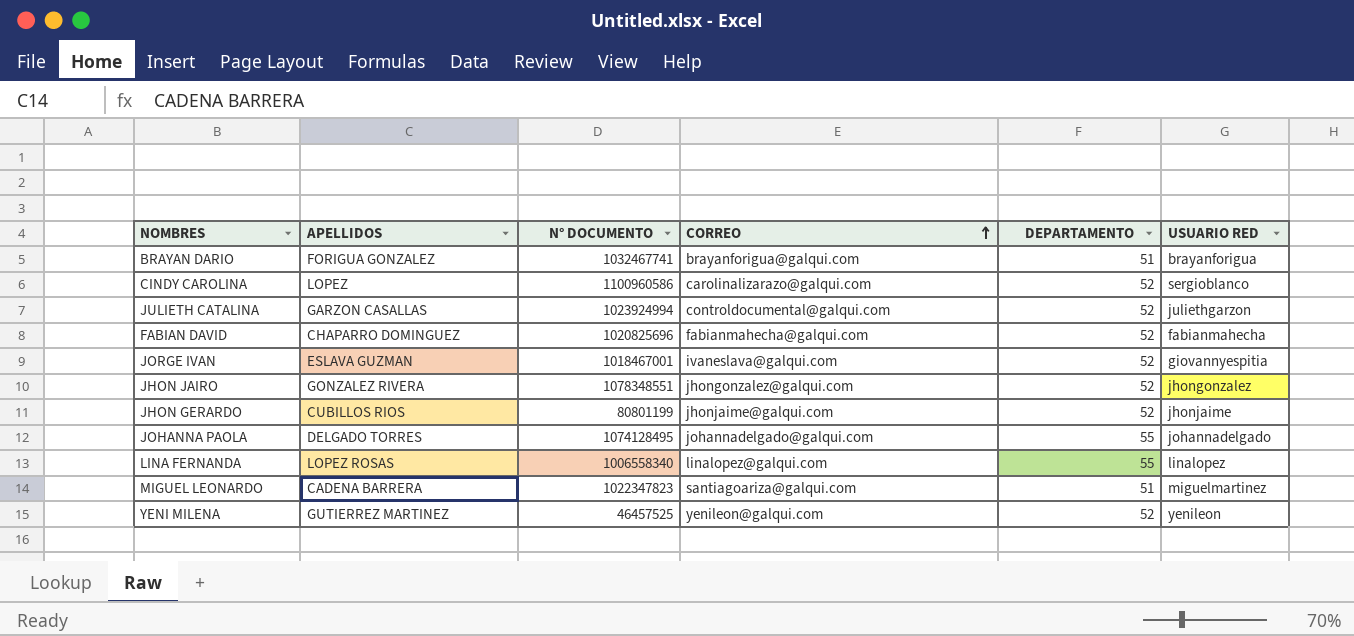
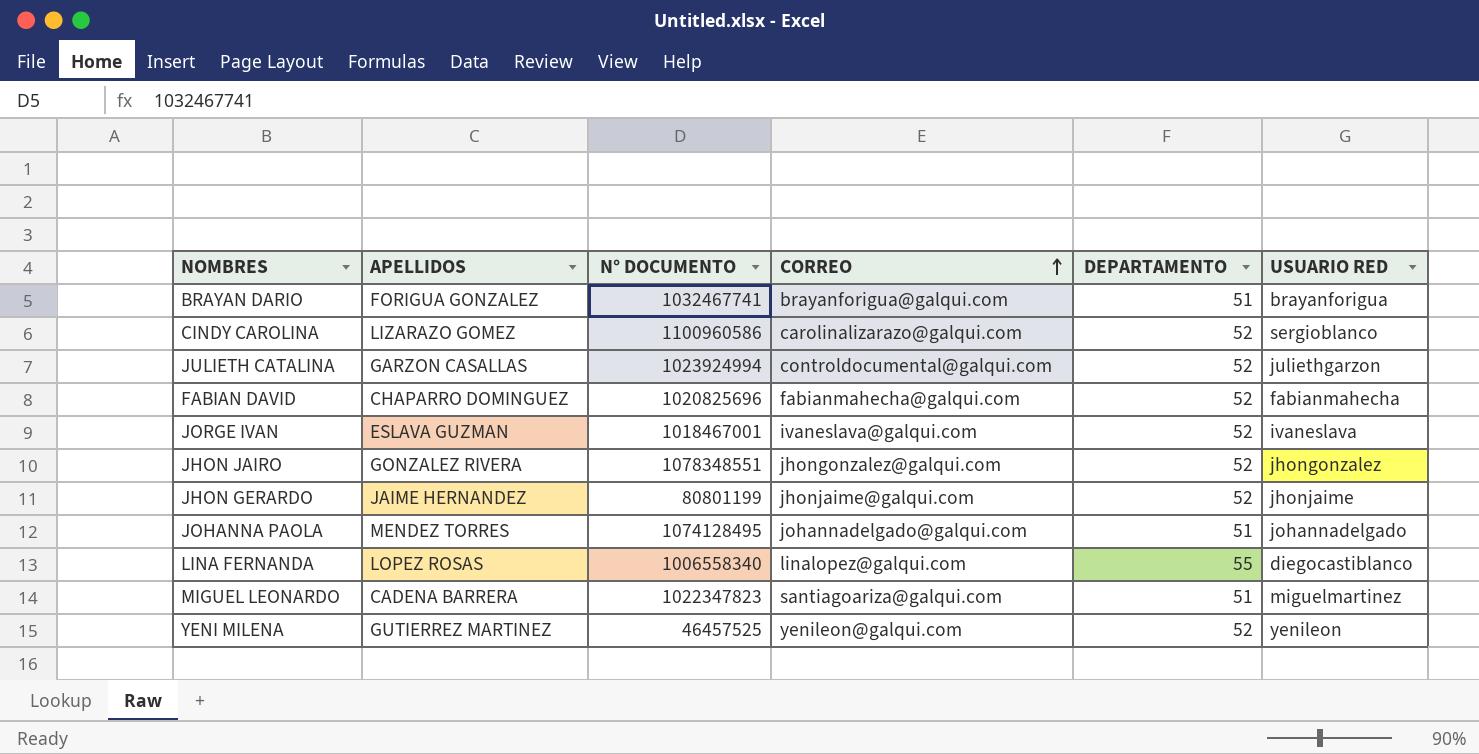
CINDY CAROLINA | APELLIDOS: LOPEZ -> LIZARAZO GOMEZ
JORGE IVAN | USUARIO RED: giovannyespitia -> ivaneslava
JHON GERARDO | APELLIDOS: CUBILLOS RIOS -> JAIME HERNANDEZ
JOHANNA PAOLA | APELLIDOS: DELGADO TORRES -> MENDEZ TORRES
JOHANNA PAOLA | DEPARTAMENTO: 55 -> 51
LINA FERNANDA | USUARIO RED: linalopez -> diegocastiblanco

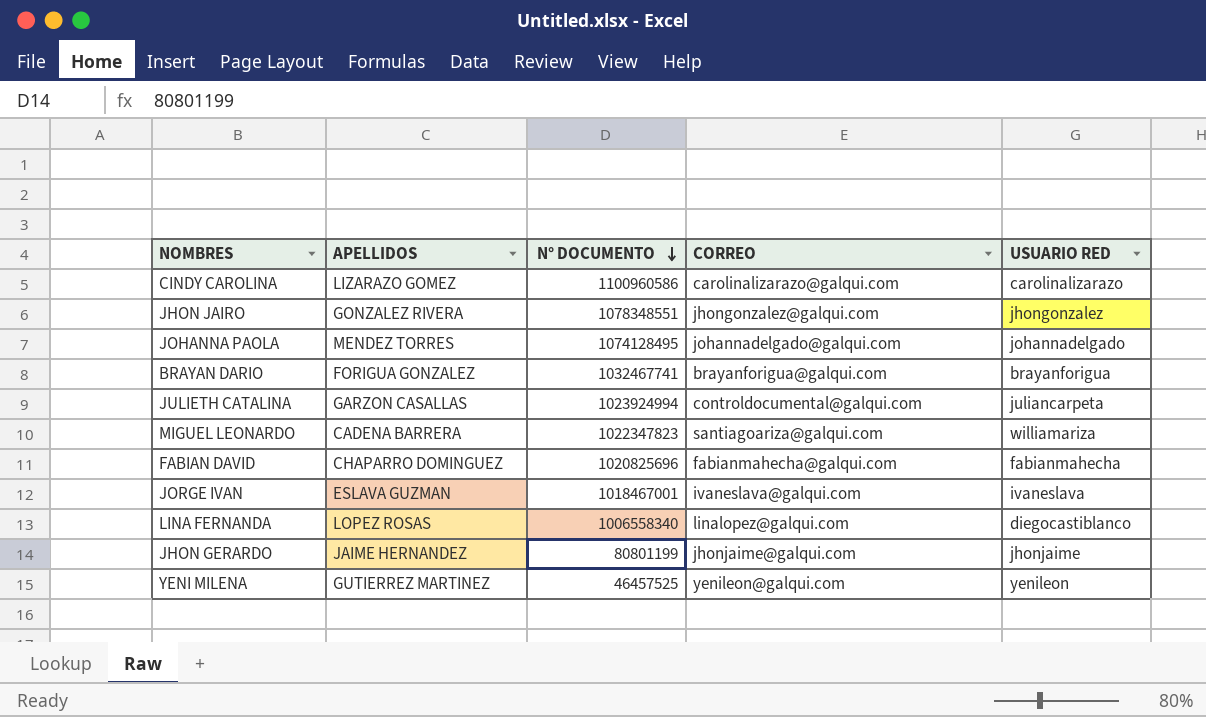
row order: CORREO ascending -> N° DOCUMENTO descending
column DEPARTAMENTO | position: 5 -> none
CINDY CAROLINA | USUARIO RED: sergioblanco -> carolinalizarazo
JULIETH CATALINA | USUARIO RED: juliethgarzon -> juliancarpeta
MIGUEL LEONARDO | USUARIO RED: miguelmartinez -> williamariza

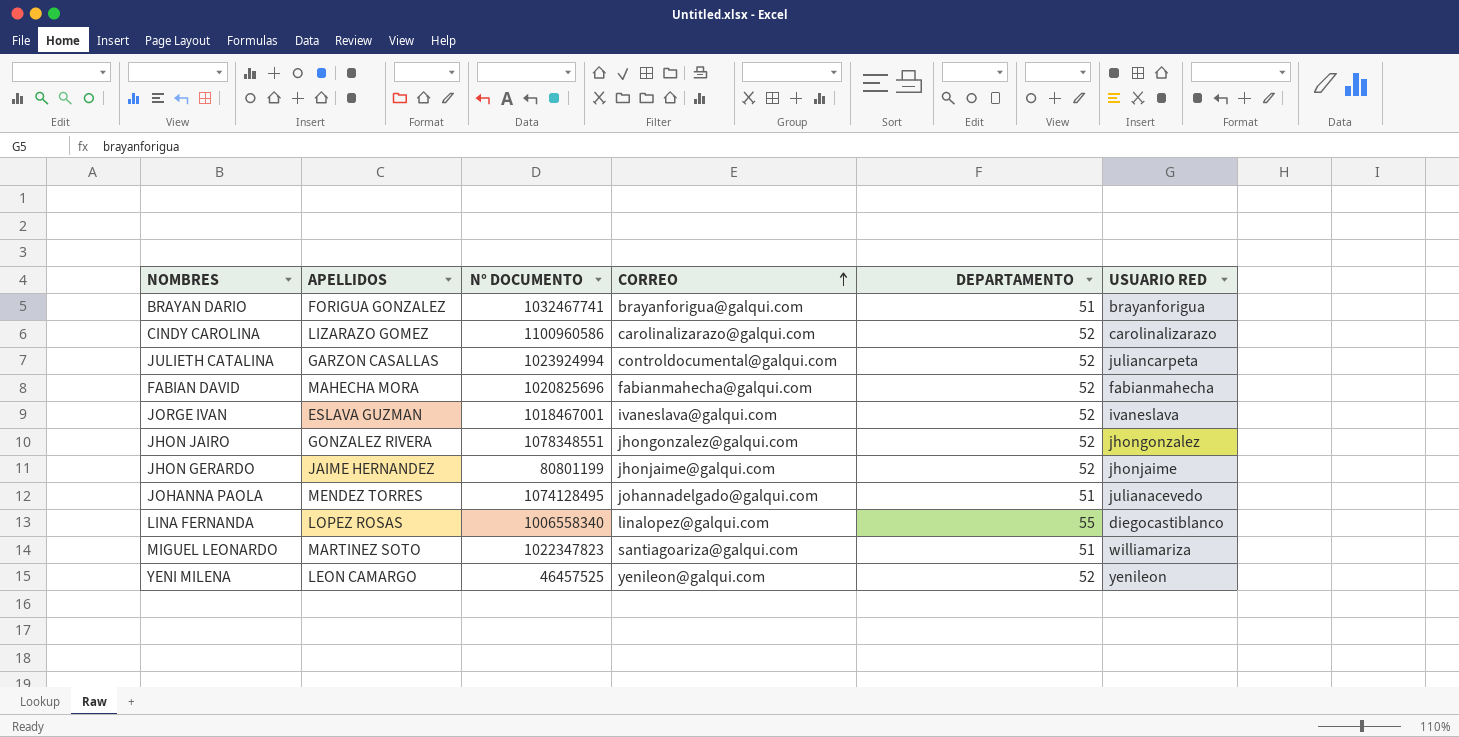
row order: N° DOCUMENTO descending -> CORREO ascending
column DEPARTAMENTO | position: none -> 5
FABIAN DAVID | APELLIDOS: CHAPARRO DOMINGUEZ -> MAHECHA MORA
JOHANNA PAOLA | USUARIO RED: johannadelgado -> julianacevedo
MIGUEL LEONARDO | APELLIDOS: CADENA BARRERA -> MARTINEZ SOTO
YENI MILENA | APELLIDOS: GUTIERREZ MARTINEZ -> LEON CAMARGO

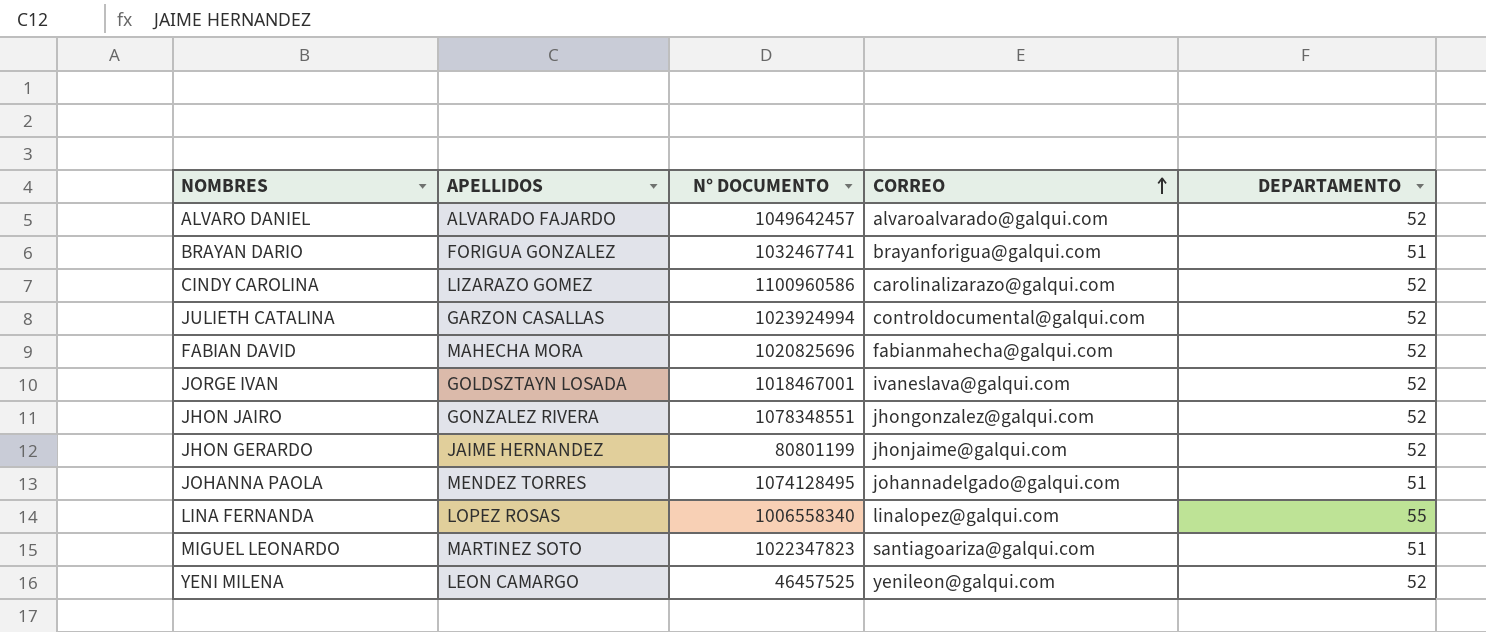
column USUARIO RED | position: 6 -> none
row ALVARO DANIEL: none -> ALVARADO FAJARDO | 1049642457 | alvaroalvarado@galqui.com | 52
JORGE IVAN | APELLIDOS: ESLAVA GUZMAN -> GOLDSZTAYN LOSADA

